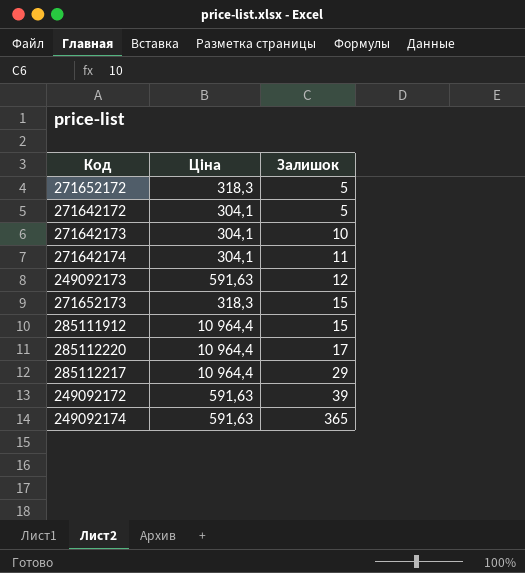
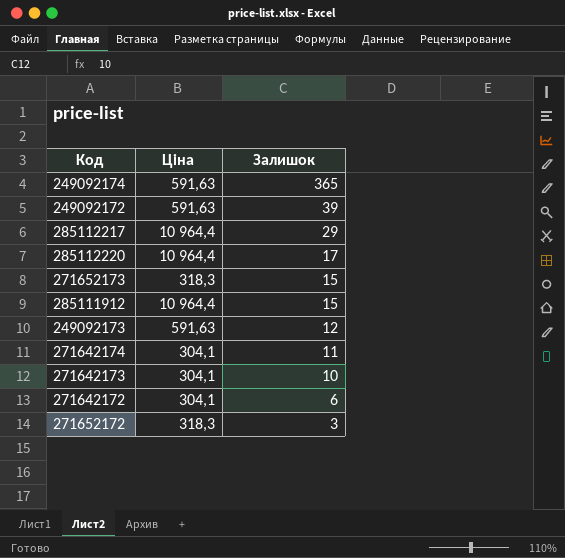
row order: Залишок ascending -> Залишок descending
271642172 | Залишок: 5 -> 6
271652172 | Залишок: 5 -> 3

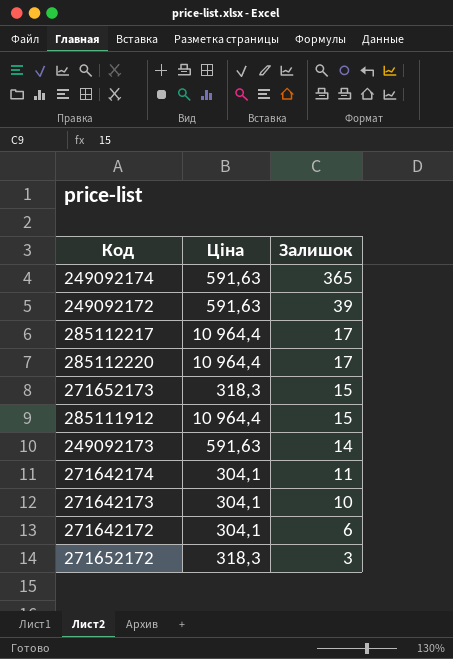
285112217 | Залишок: 29 -> 17
249092173 | Залишок: 12 -> 14

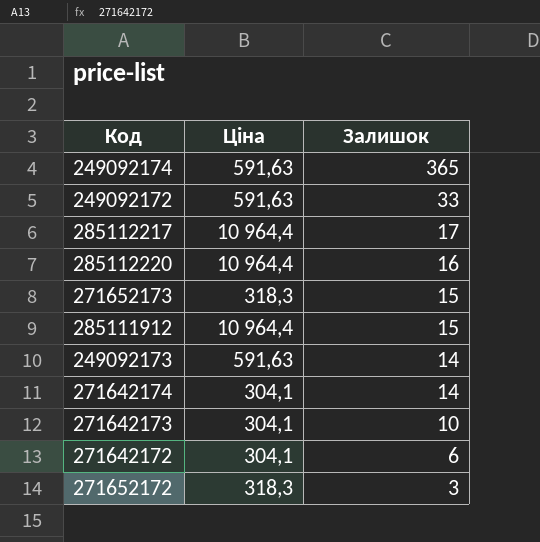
249092172 | Залишок: 39 -> 33
285112220 | Залишок: 17 -> 16
271642174 | Залишок: 11 -> 14

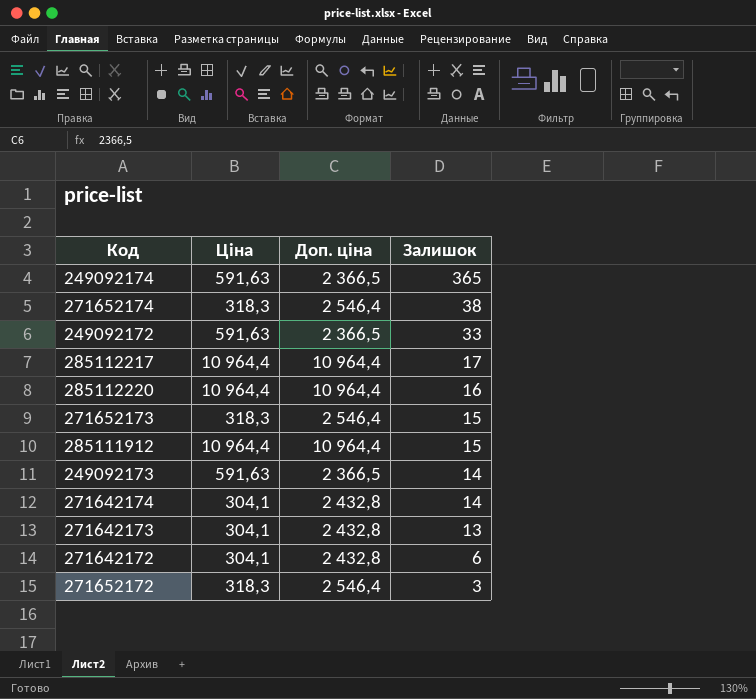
column Доп. ціна | position: none -> 3
row 271652174: none -> 318,3 | 2 546,4 | 38
271642173 | Залишок: 10 -> 13

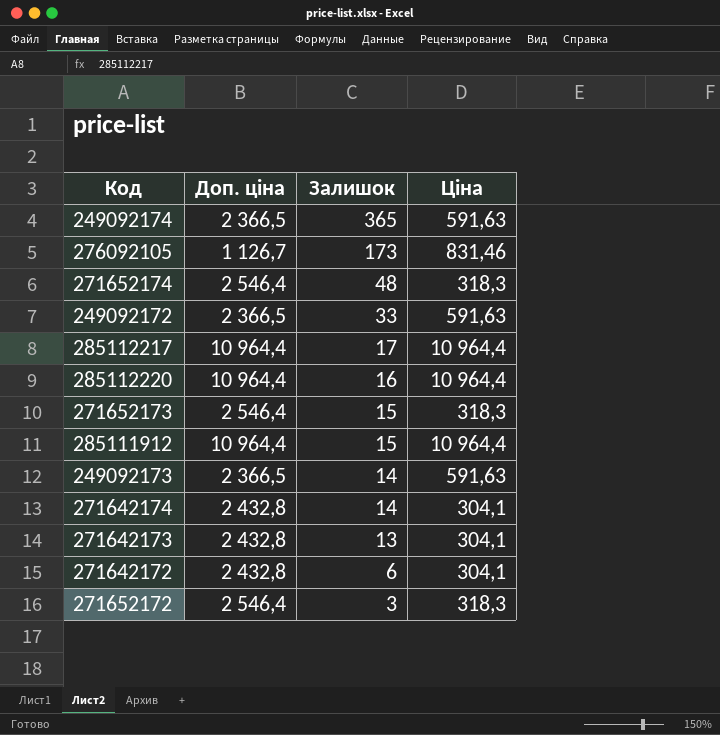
column Ціна | position: 2 -> 4
row 276092105: none -> 1 126,7 | 173 | 831,46
271652174 | Залишок: 38 -> 48

